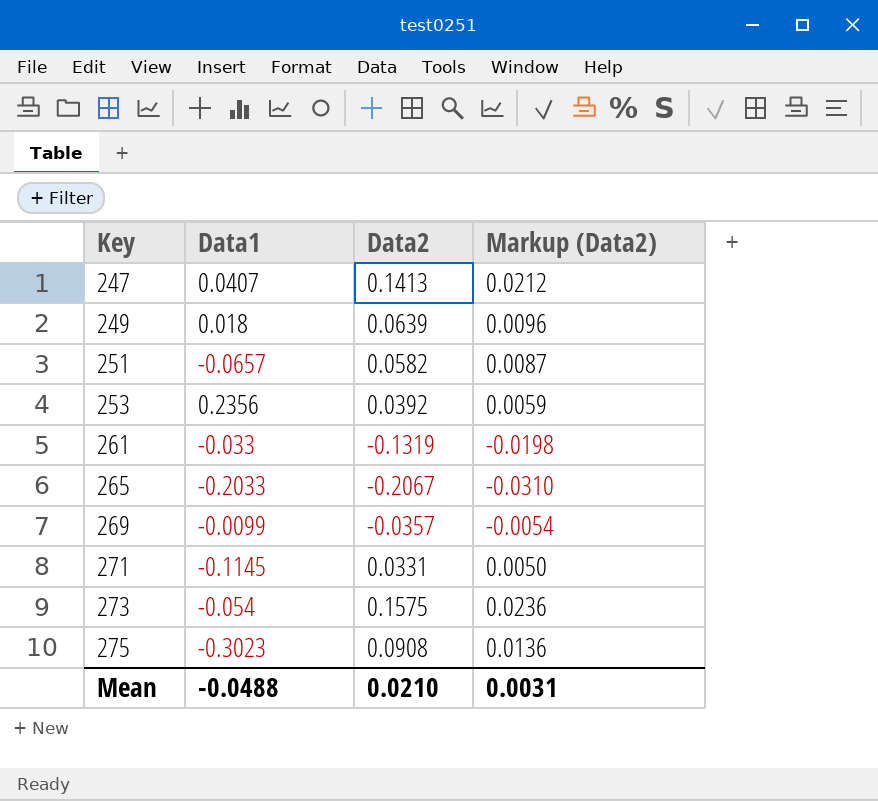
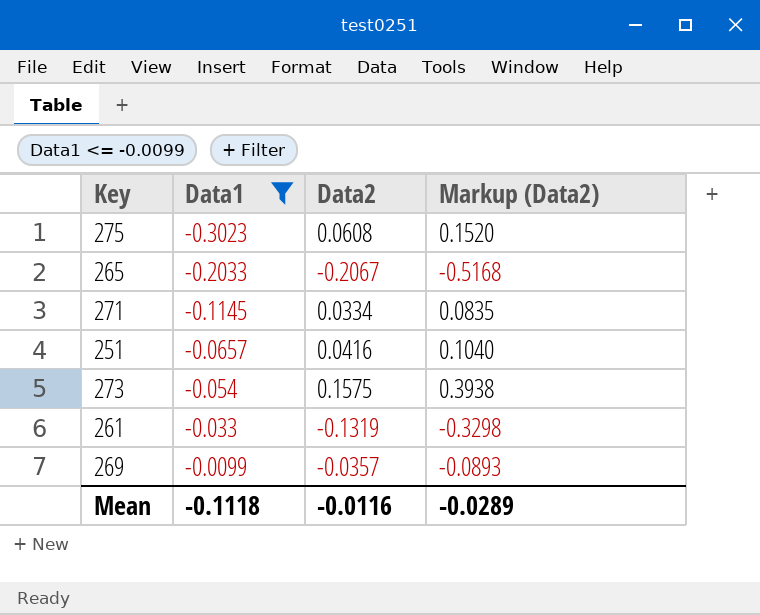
filter: none -> Data1 <= -0.0099
row order: Key ascending -> Data1 ascending
column Markup (Data2) | formula: [Data2] * 0.15 -> [Data2] * 2.5
275 | Data2: 0.0908 -> 0.0608
271 | Data2: 0.0331 -> 0.0334
251 | Data2: 0.0582 -> 0.0416
Mean | Data1: -0.0488 -> -0.1118
Mean | Data2: 0.0210 -> -0.0116
Mean | Markup (Data2): 0.0031 -> -0.0289

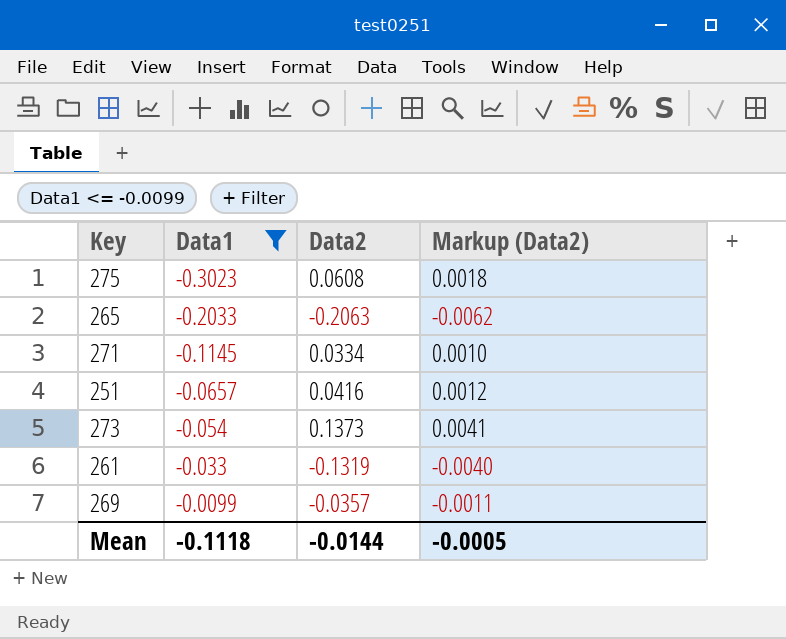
column Markup (Data2) | formula: [Data2] * 2.5 -> [Data2] * 0.03
265 | Data2: -0.2067 -> -0.2063
273 | Data2: 0.1575 -> 0.1373
Mean | Data2: -0.0116 -> -0.0144
Mean | Markup (Data2): -0.0289 -> -0.0005

